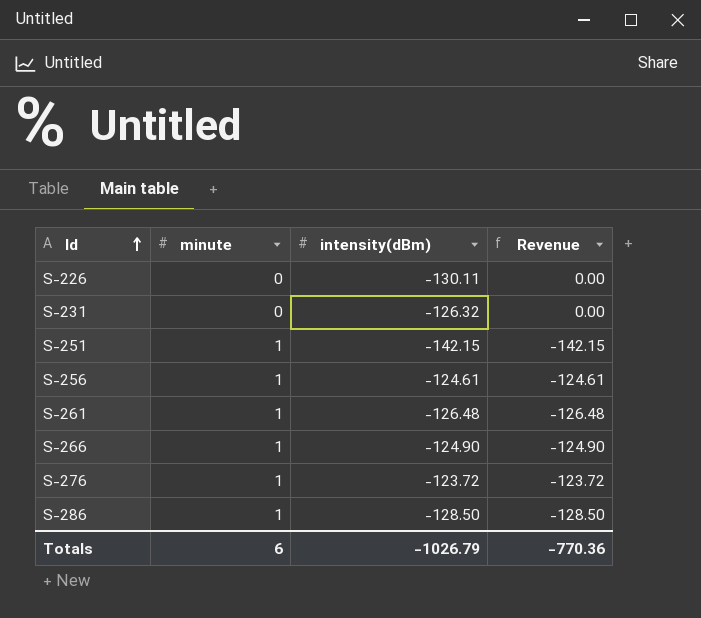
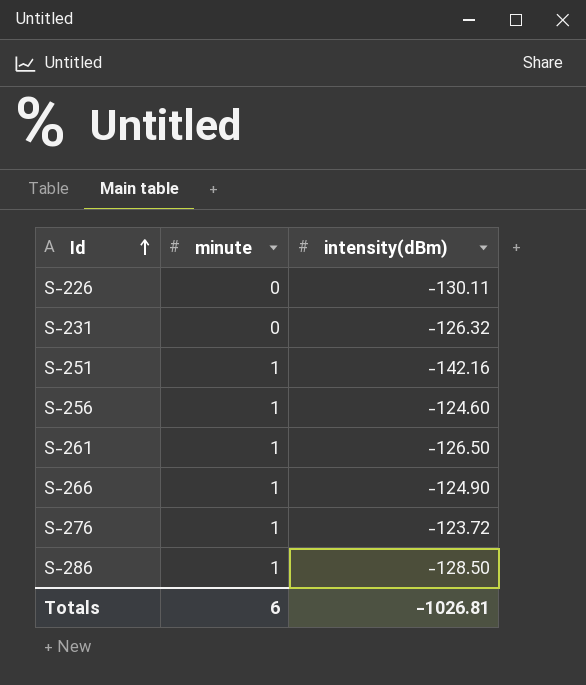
column Revenue | formula: [minute] * [intensity(dBm)] -> none
S-251 | intensity(dBm): -142.15 -> -142.16
S-256 | intensity(dBm): -124.61 -> -124.60
S-261 | intensity(dBm): -126.48 -> -126.50
Totals | intensity(dBm): -1026.79 -> -1026.81

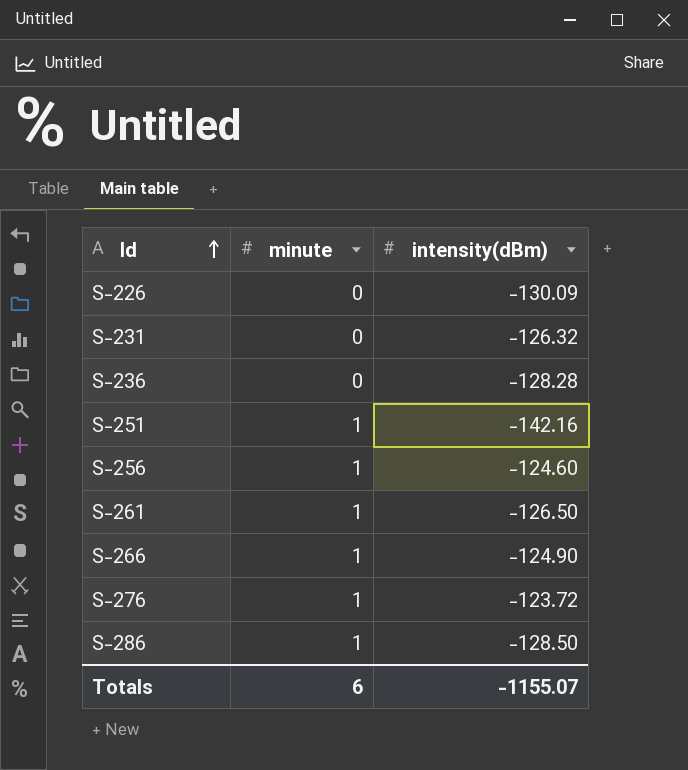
S-226 | intensity(dBm): -130.11 -> -130.09
row S-236: none -> 0 | -128.28
Totals | intensity(dBm): -1026.81 -> -1155.07

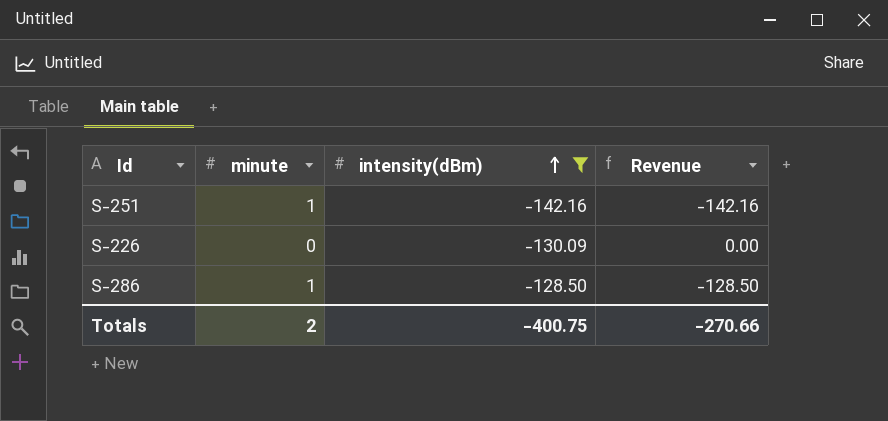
filter: none -> intensity(dBm) <= -128.50
row order: Id ascending -> intensity(dBm) ascending
column Revenue | formula: none -> [minute] * [intensity(dBm)]
Totals | minute: 6 -> 2
Totals | intensity(dBm): -1155.07 -> -400.75

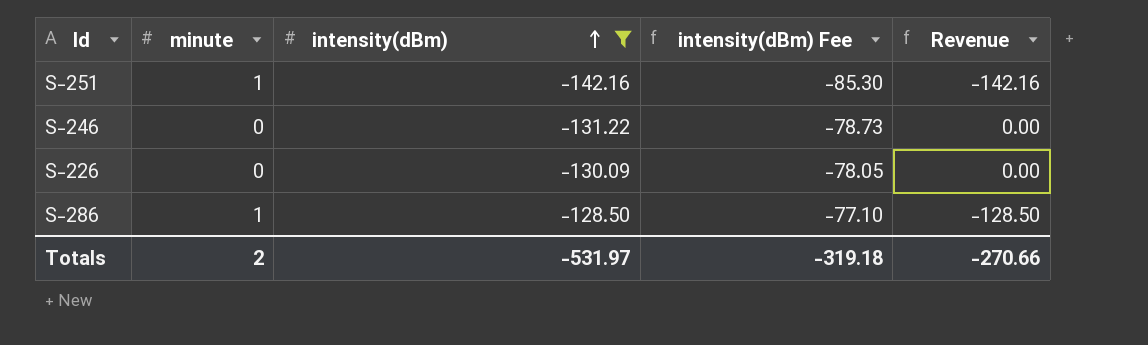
column intensity(dBm) Fee | formula: none -> [intensity(dBm)] * 0.6
row S-246: none -> 0 | -131.22 | -78.73 | 0.00
Totals | intensity(dBm): -400.75 -> -531.97

